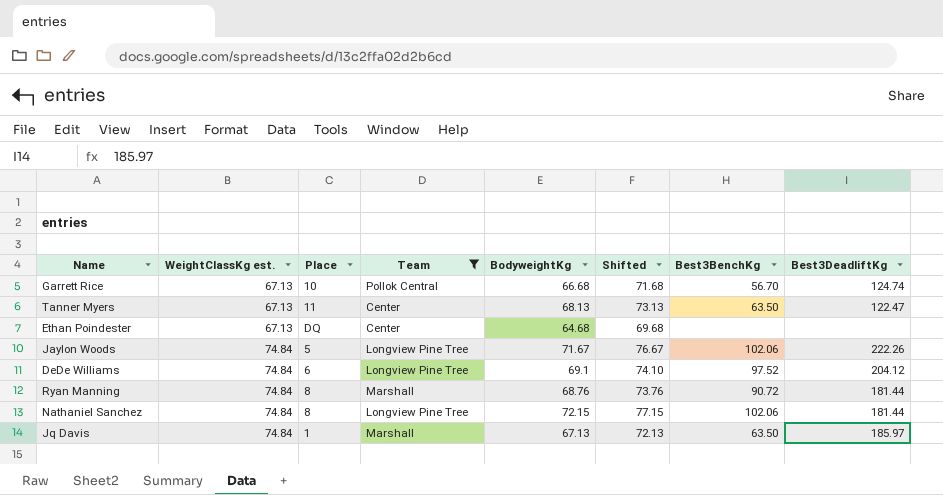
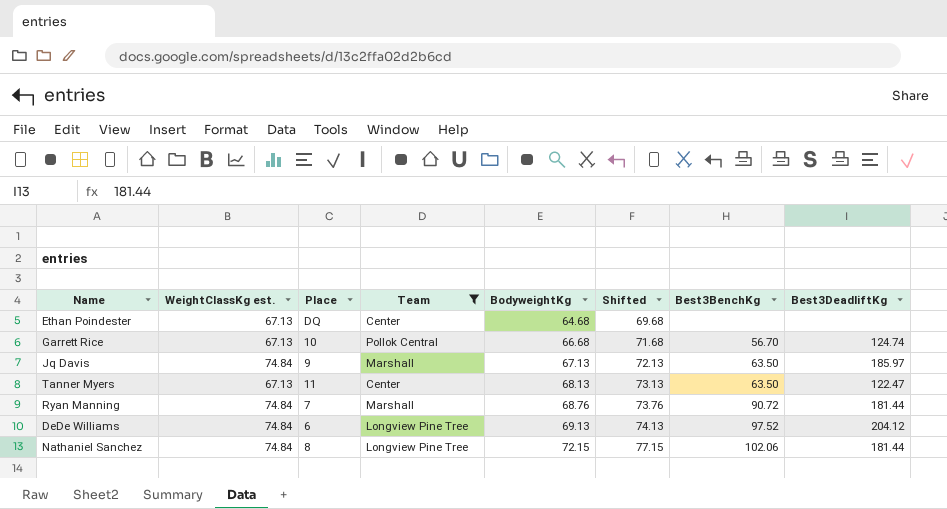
row order: WeightClassKg est. ascending -> BodyweightKg ascending
row Jaylon Woods: 74.84 | 5 | Longview Pine Tree | 71.67 | 76.67 | 102.06 | 222.26 -> none
Jq Davis | Place: 1 -> 9
Ryan Manning | Place: 8 -> 7
DeDe Williams | BodyweightKg: 69.1 -> 69.13
DeDe Williams | Shifted: 74.10 -> 74.13

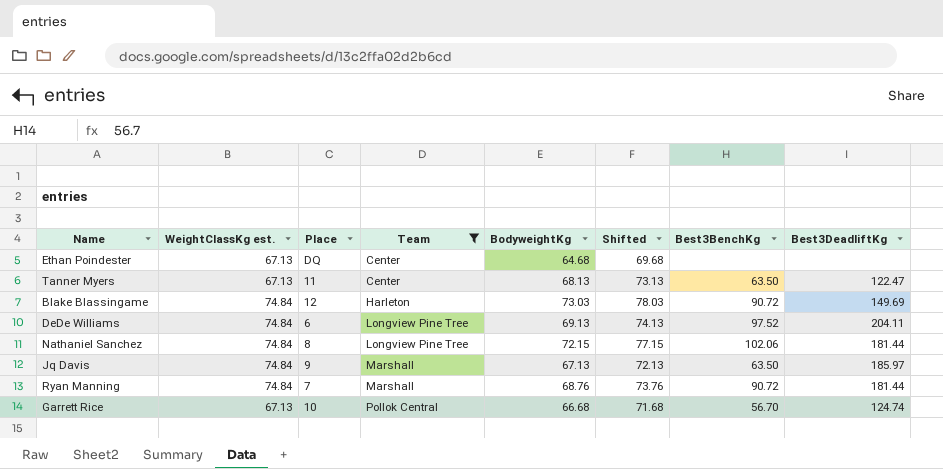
row order: BodyweightKg ascending -> Team ascending
row Blake Blassingame: none -> 74.84 | 12 | Harleton | 73.03 | 78.03 | 90.72 | 149.69
DeDe Williams | Best3DeadliftKg: 204.12 -> 204.11

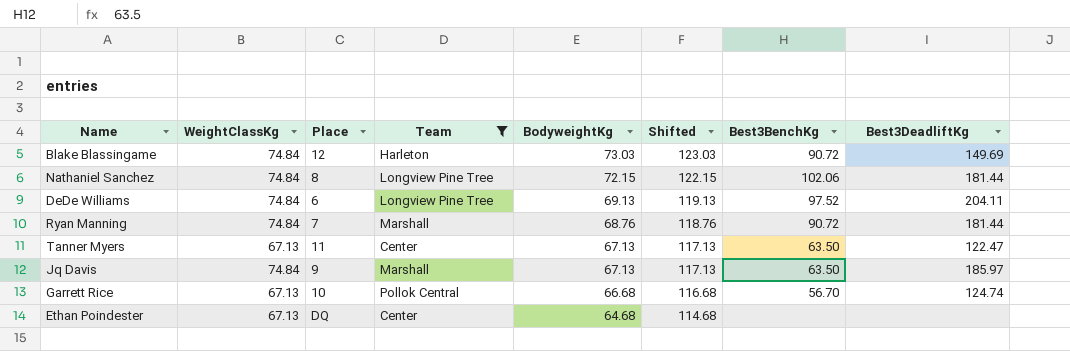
row order: Team ascending -> BodyweightKg descending
column name: WeightClassKg est. -> WeightClassKg
column Shifted | formula: [BodyweightKg] + 5 -> [BodyweightKg] + 50
Tanner Myers | BodyweightKg: 68.13 -> 67.13

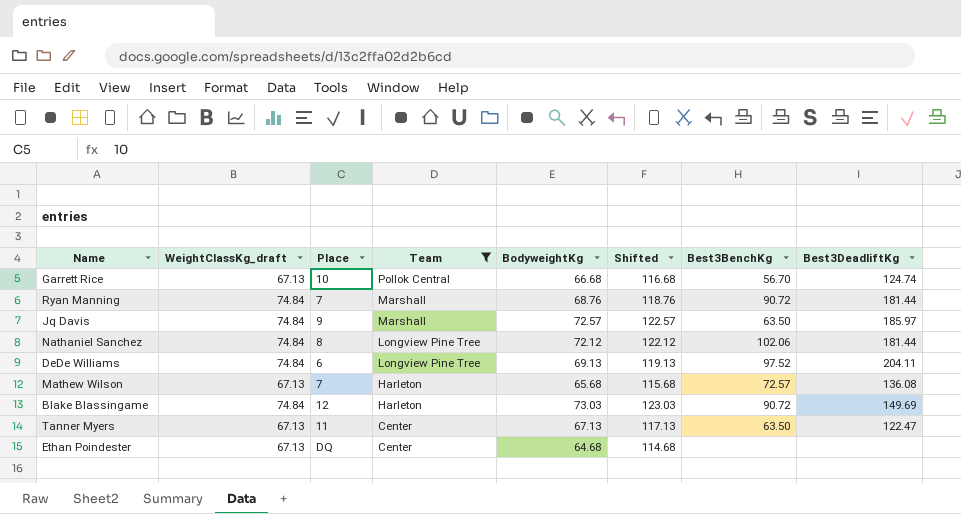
row order: BodyweightKg descending -> Team descending
column name: WeightClassKg -> WeightClassKg_draft
Jq Davis | BodyweightKg: 67.13 -> 72.57
Jq Davis | Shifted: 117.13 -> 122.57
Nathaniel Sanchez | BodyweightKg: 72.15 -> 72.12
Nathaniel Sanchez | Shifted: 122.15 -> 122.12
row Mathew Wilson: none -> 67.13 | 7 | Harleton | 65.68 | 115.68 | 72.57 | 136.08

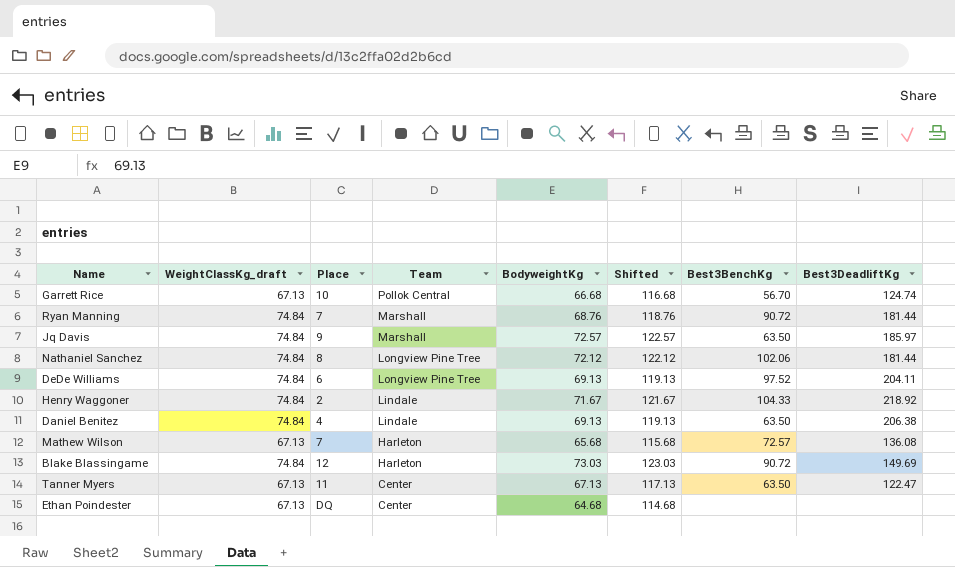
filter: Team != Lindale -> none

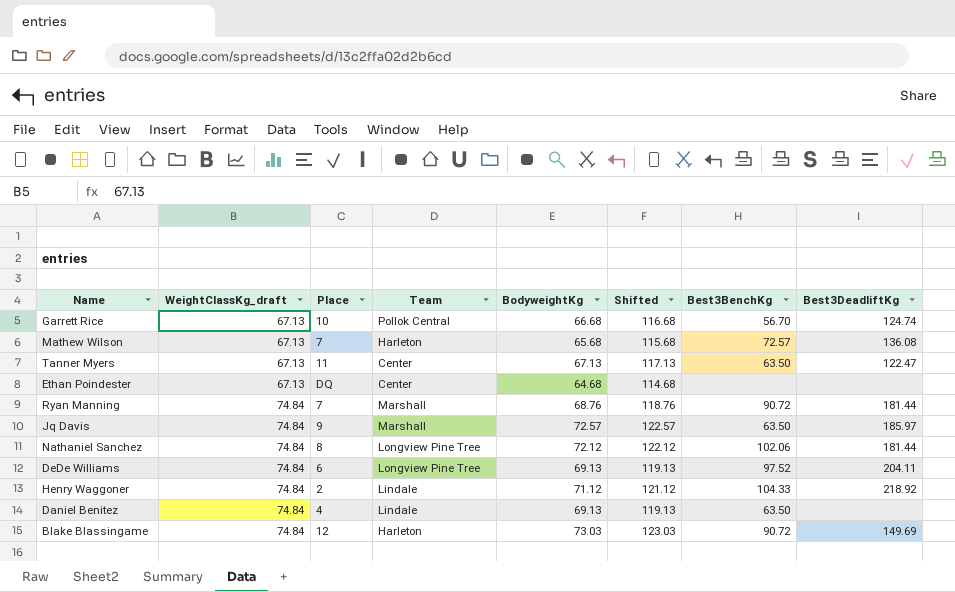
row order: Team descending -> WeightClassKg_draft ascending
Henry Waggoner | BodyweightKg: 71.67 -> 71.12
Henry Waggoner | Shifted: 121.67 -> 121.12
Daniel Benitez | Best3DeadliftKg: 206.38 -> none

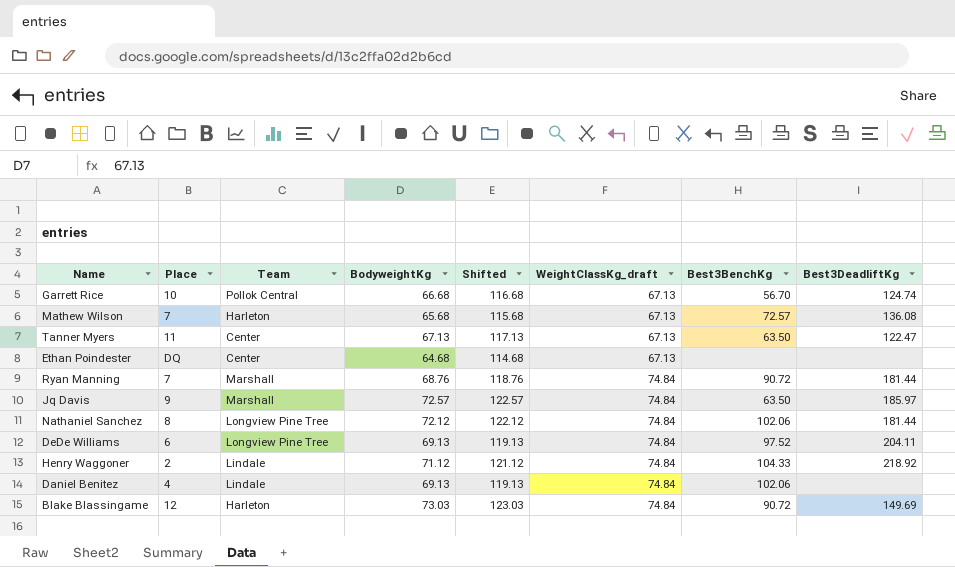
column WeightClassKg_draft | position: 2 -> 6
Daniel Benitez | Best3BenchKg: 63.50 -> 102.06

